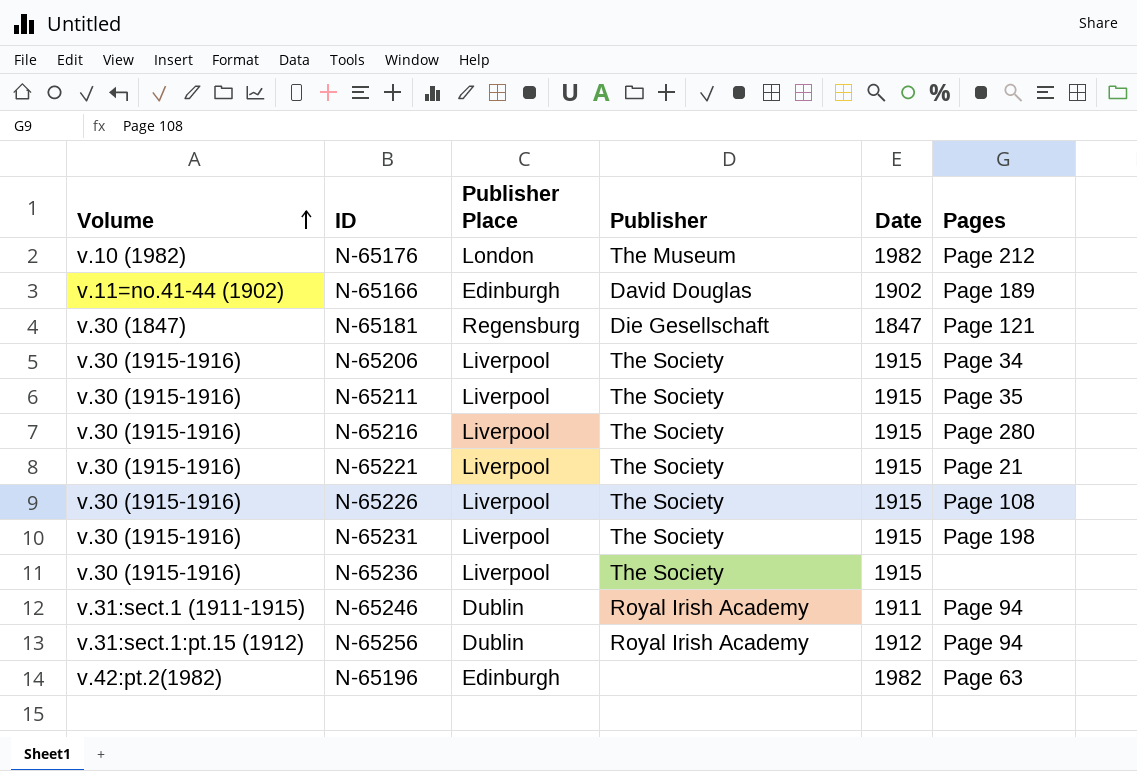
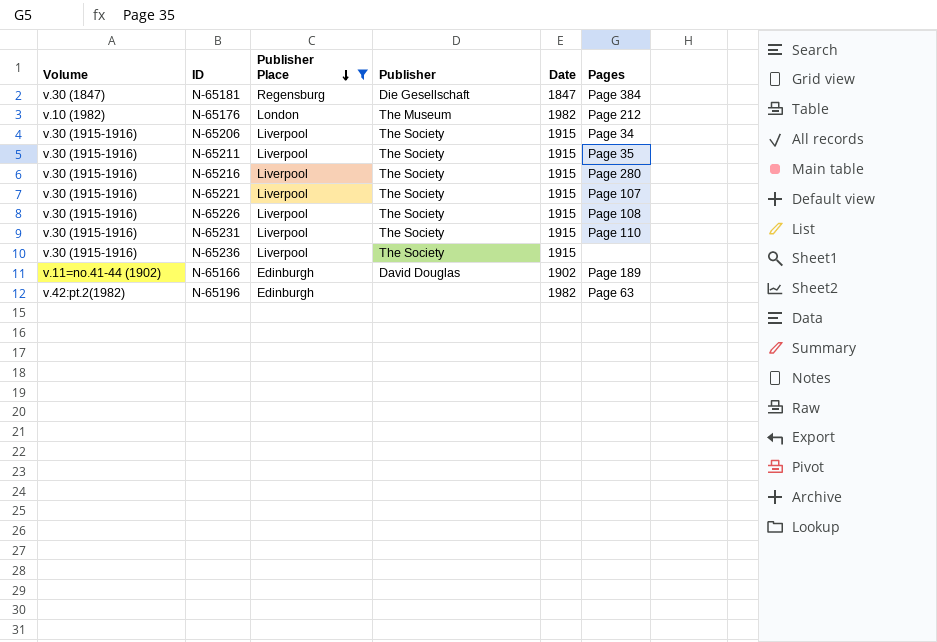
filter: none -> Publisher Place != Dublin
row order: Volume ascending -> Publisher Place descending
N-65181 | Pages: Page 121 -> Page 384
N-65221 | Pages: Page 21 -> Page 107
N-65231 | Pages: Page 198 -> Page 110

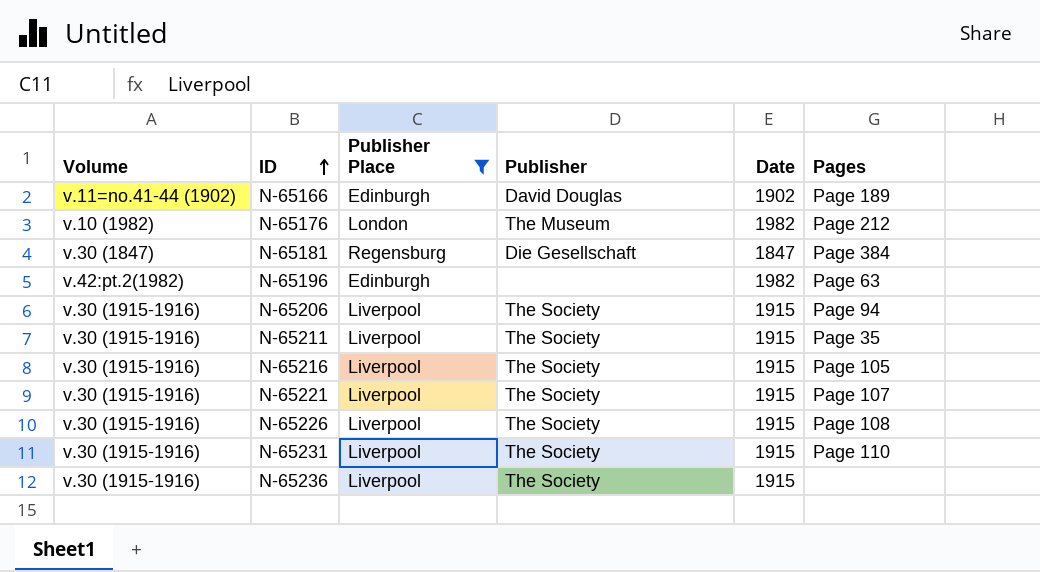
row order: Publisher Place descending -> ID ascending
N-65206 | Pages: Page 34 -> Page 94
N-65216 | Pages: Page 280 -> Page 105

